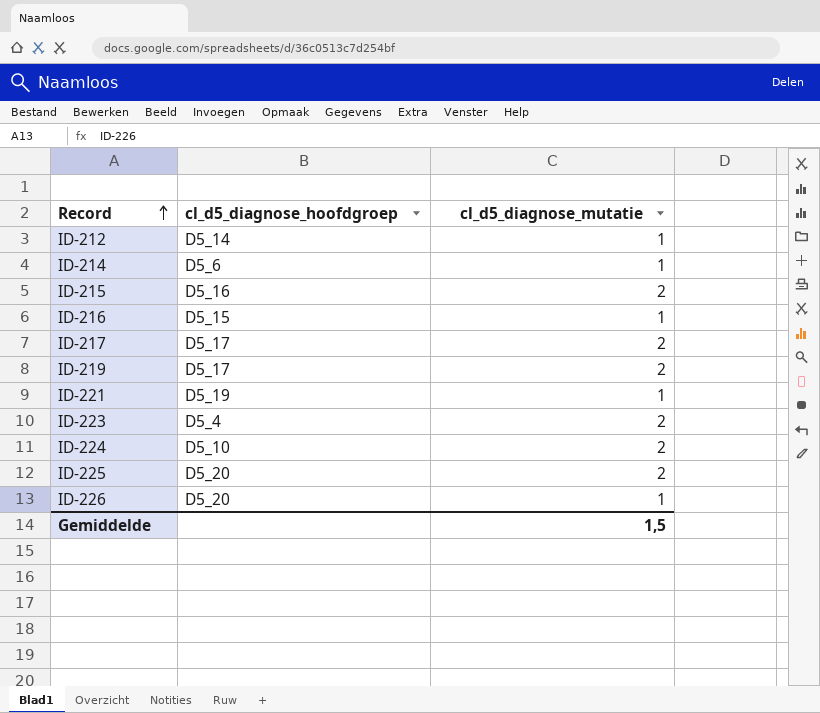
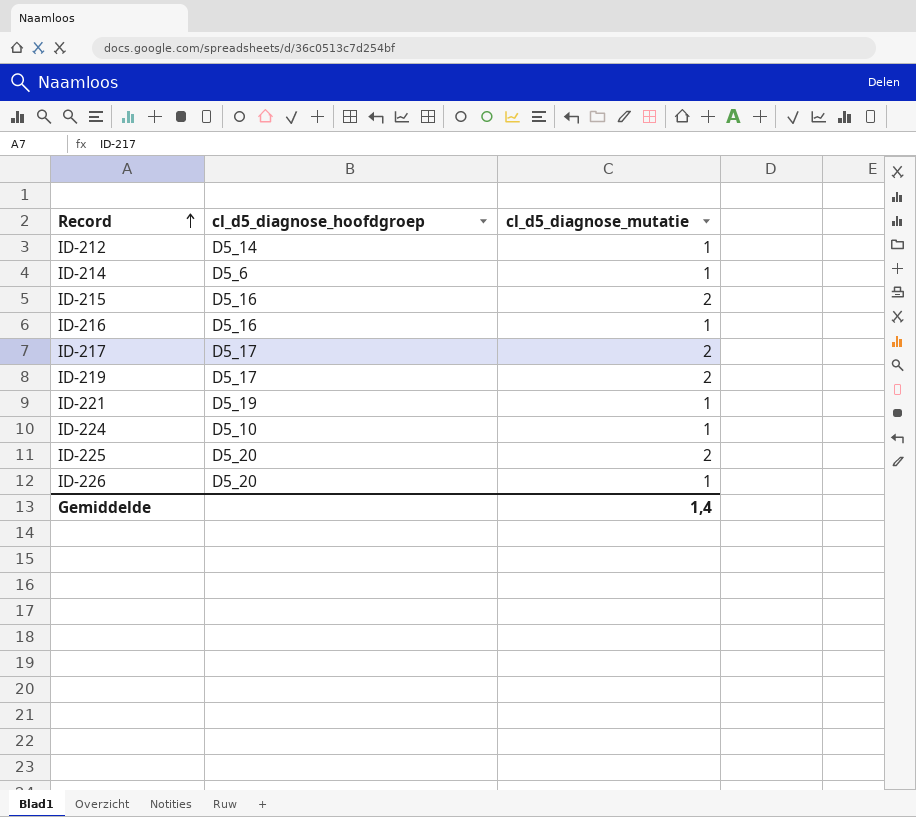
row ID-223: D5_4 | 2 -> none
ID-216 | cl_d5_diagnose_hoofdgroep: D5_15 -> D5_16
ID-224 | cl_d5_diagnose_mutatie: 2 -> 1
Gemiddelde | cl_d5_diagnose_mutatie: 1,5 -> 1,4

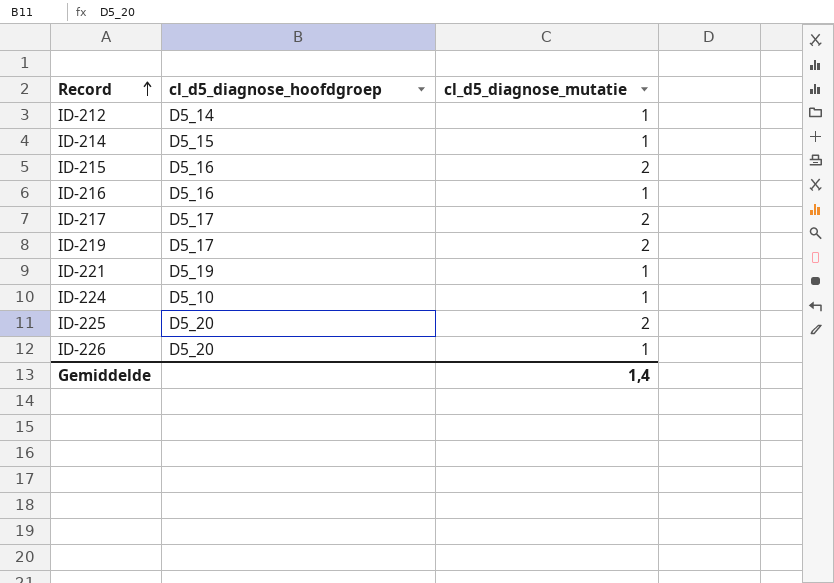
ID-214 | cl_d5_diagnose_hoofdgroep: D5_6 -> D5_15

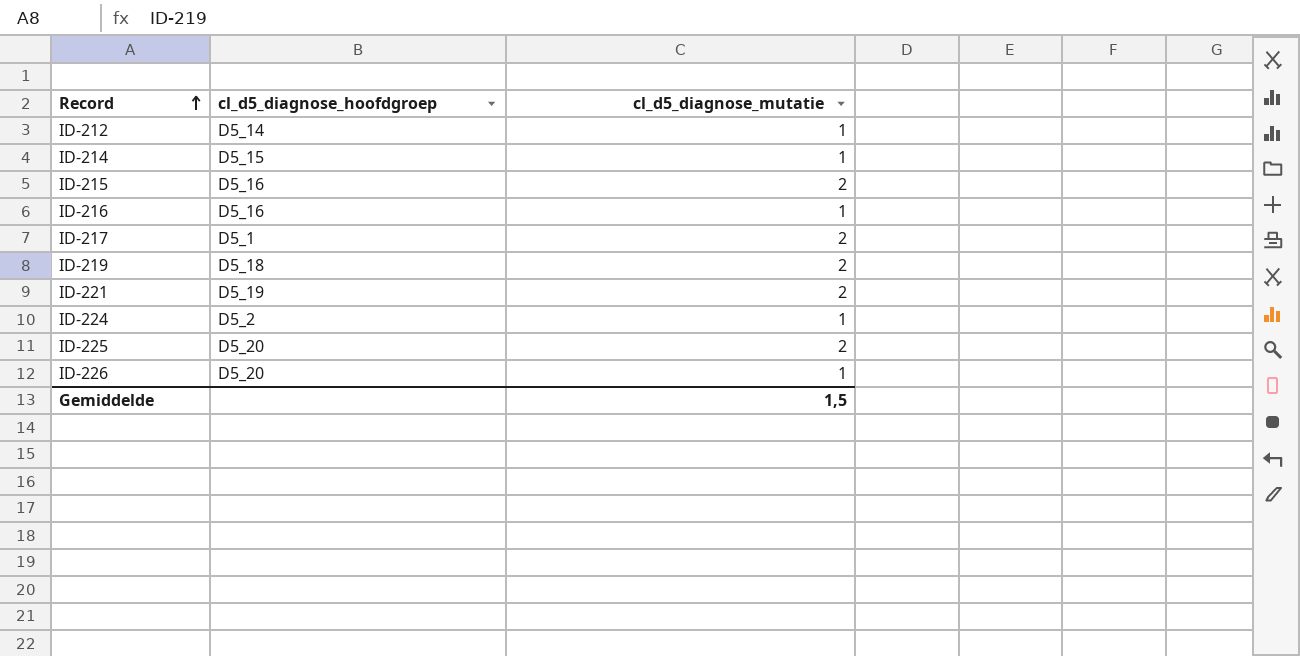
ID-217 | cl_d5_diagnose_hoofdgroep: D5_17 -> D5_1
ID-219 | cl_d5_diagnose_hoofdgroep: D5_17 -> D5_18
ID-221 | cl_d5_diagnose_mutatie: 1 -> 2
ID-224 | cl_d5_diagnose_hoofdgroep: D5_10 -> D5_2
Gemiddelde | cl_d5_diagnose_mutatie: 1,4 -> 1,5

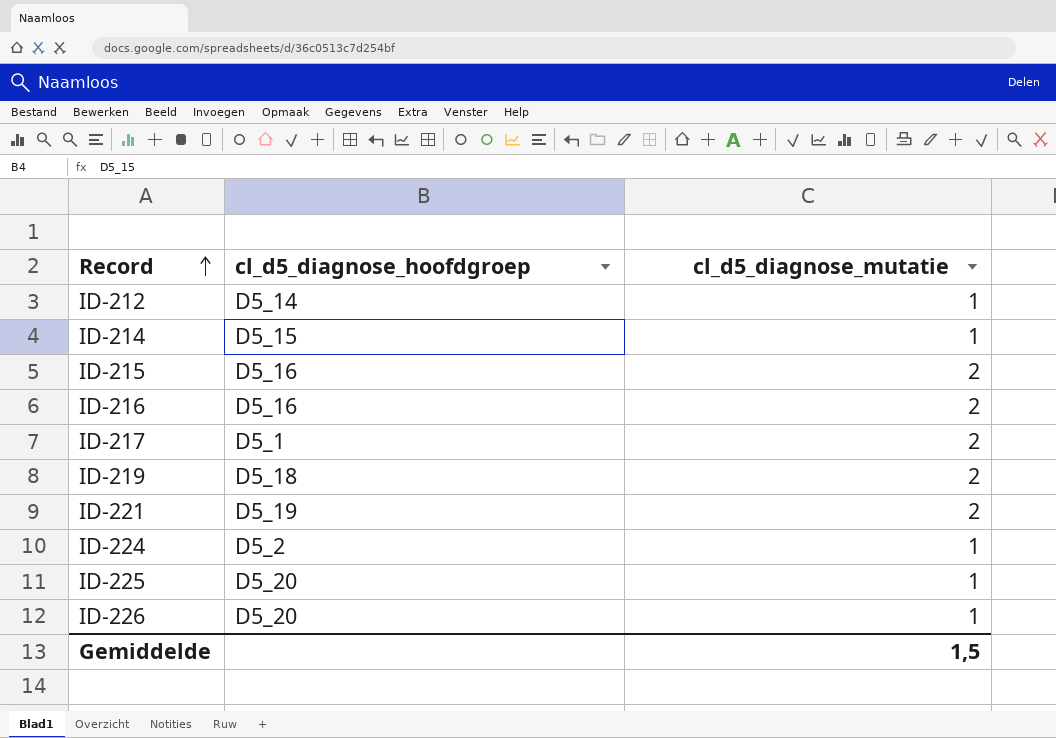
ID-216 | cl_d5_diagnose_mutatie: 1 -> 2
ID-225 | cl_d5_diagnose_mutatie: 2 -> 1

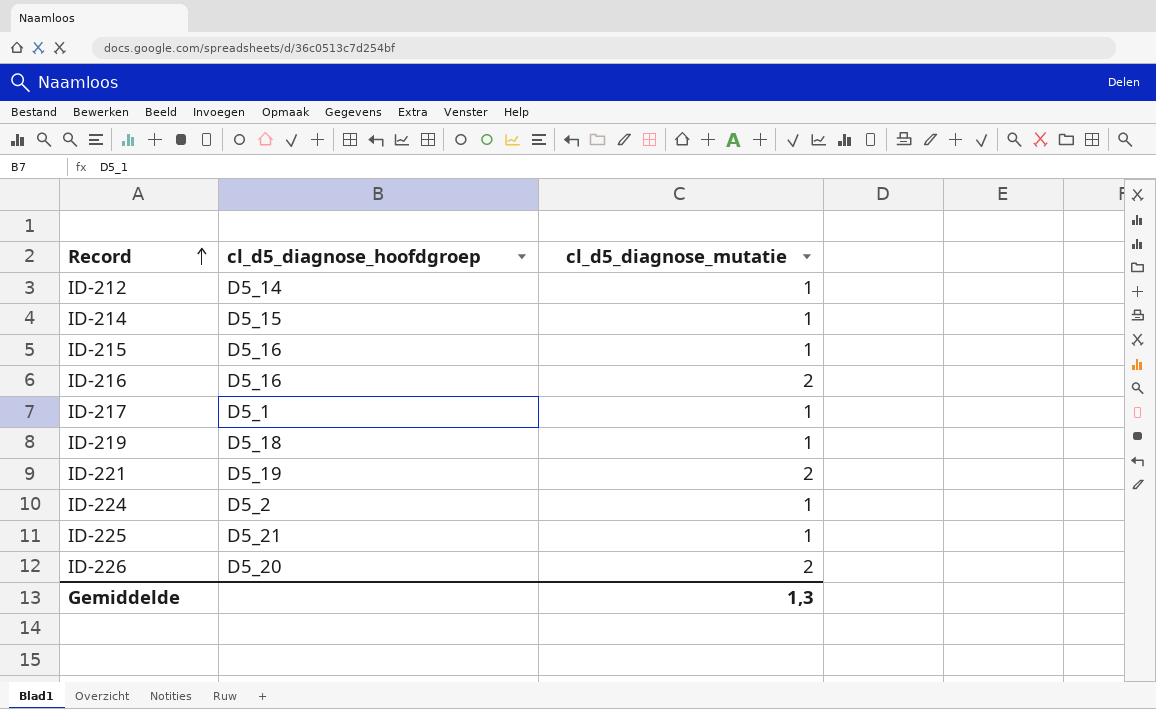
ID-215 | cl_d5_diagnose_mutatie: 2 -> 1
ID-217 | cl_d5_diagnose_mutatie: 2 -> 1
ID-219 | cl_d5_diagnose_mutatie: 2 -> 1
ID-225 | cl_d5_diagnose_hoofdgroep: D5_20 -> D5_21
ID-226 | cl_d5_diagnose_mutatie: 1 -> 2
Gemiddelde | cl_d5_diagnose_mutatie: 1,5 -> 1,3

